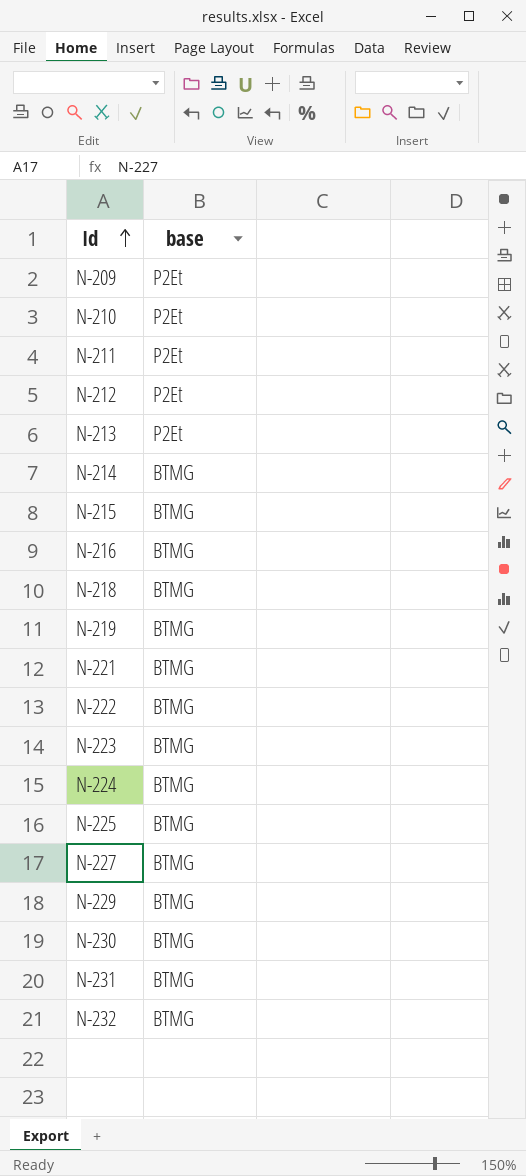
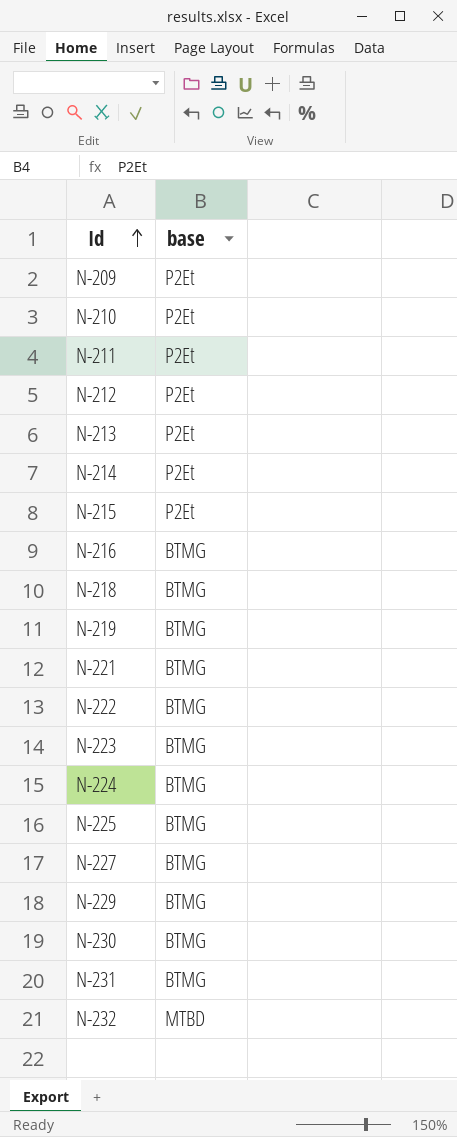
N-214 | base: BTMG -> P2Et
N-215 | base: BTMG -> P2Et
N-232 | base: BTMG -> MTBD

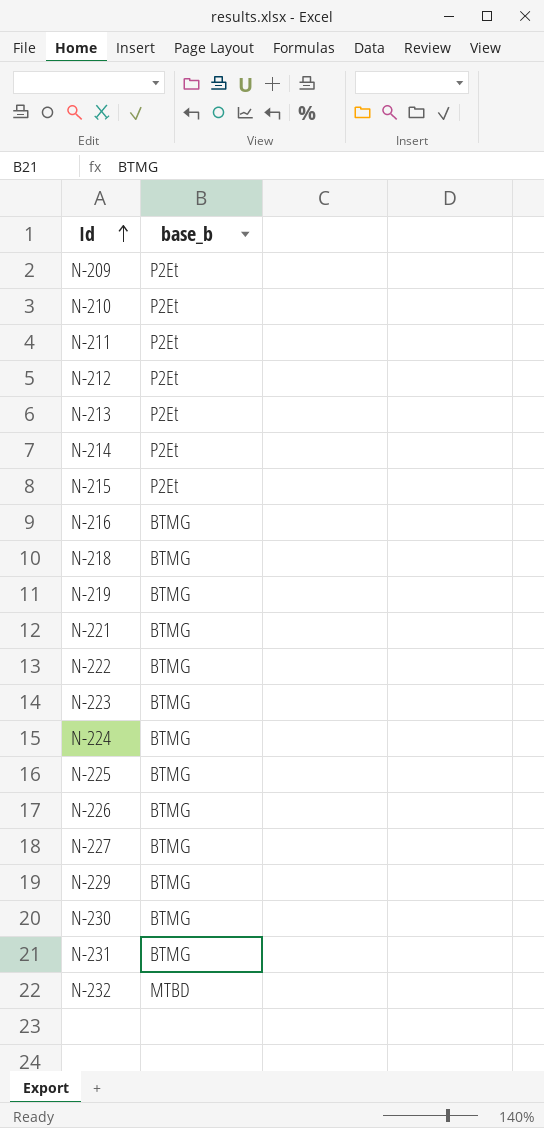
column name: base -> base_b
row N-226: none -> BTMG

